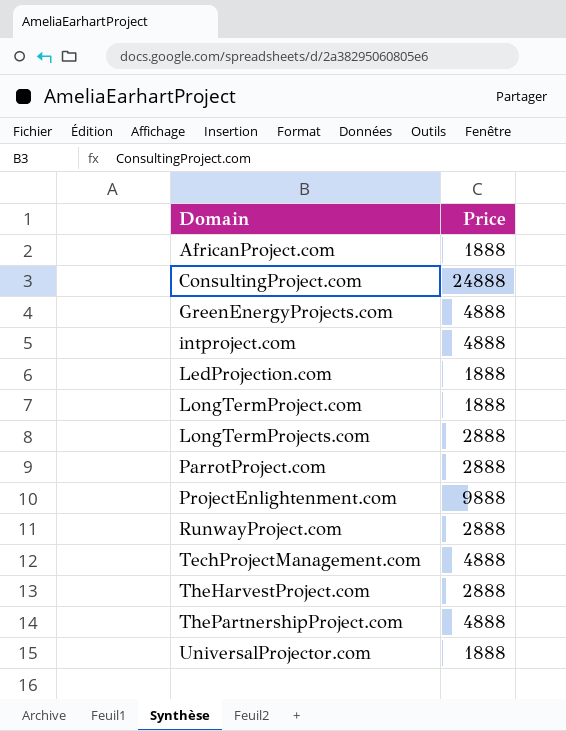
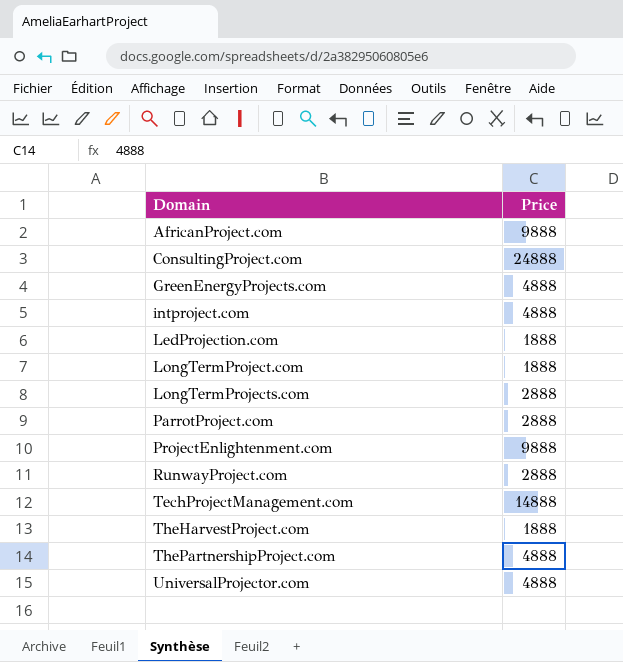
AfricanProject.com | Price: 1888 -> 9888
TechProjectManagement.com | Price: 4888 -> 14888
TheHarvestProject.com | Price: 2888 -> 1888
UniversalProjector.com | Price: 1888 -> 4888

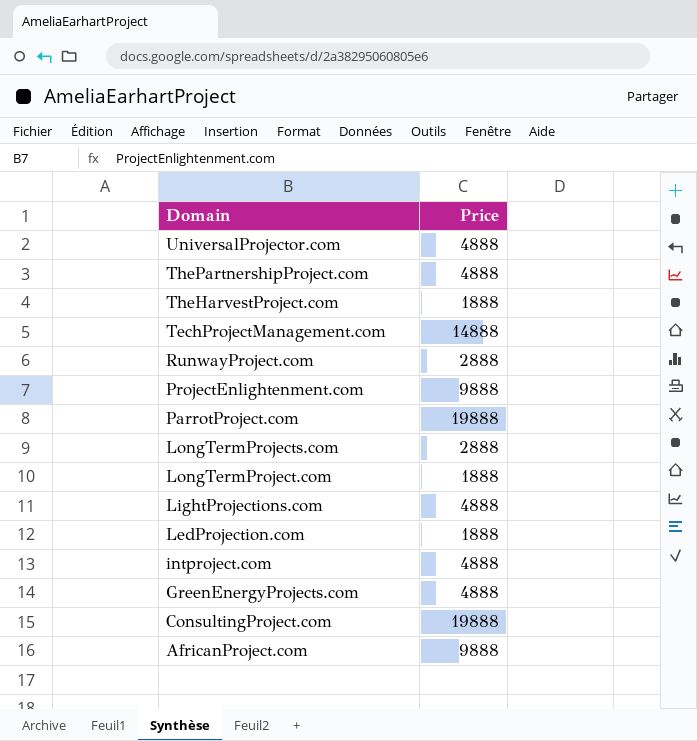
row order: Domain ascending -> Domain descending
ParrotProject.com | Price: 2888 -> 19888
row LightProjections.com: none -> 4888
ConsultingProject.com | Price: 24888 -> 19888

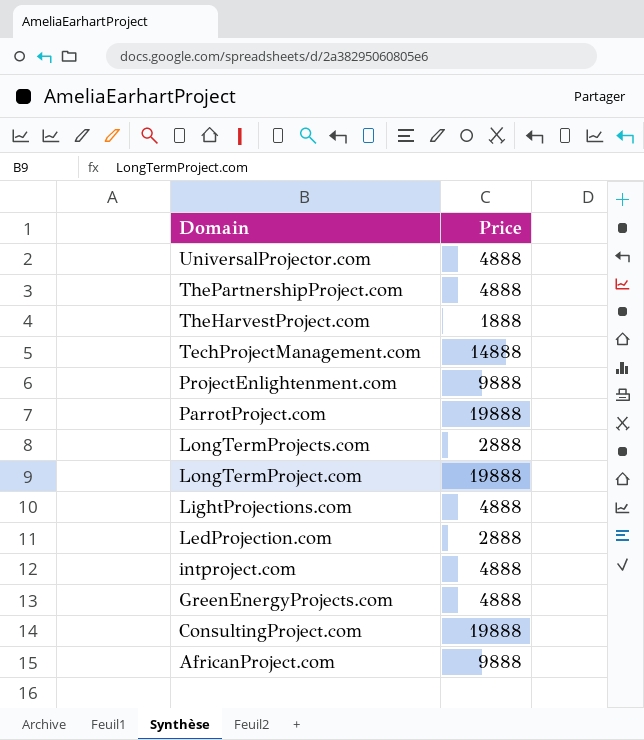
row RunwayProject.com: 2888 -> none
LongTermProject.com | Price: 1888 -> 19888
LedProjection.com | Price: 1888 -> 2888

